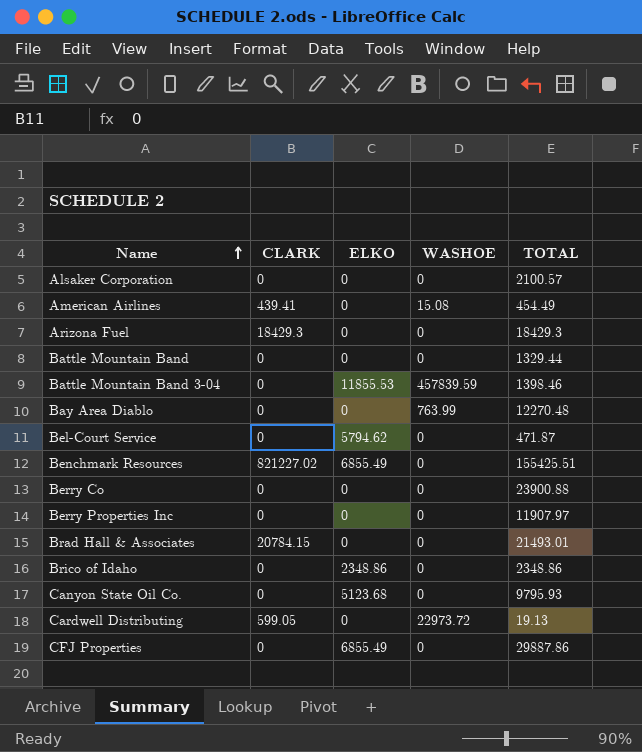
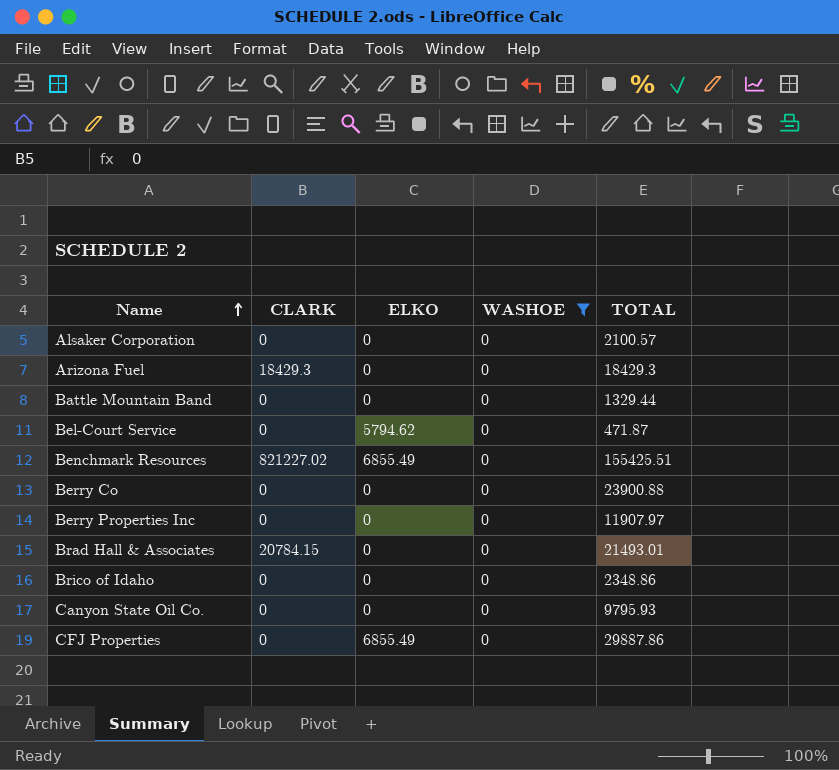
filter: none -> WASHOE = 0
Brico of Idaho | ELKO: 2348.86 -> 0
Canyon State Oil Co. | ELKO: 5123.68 -> 0

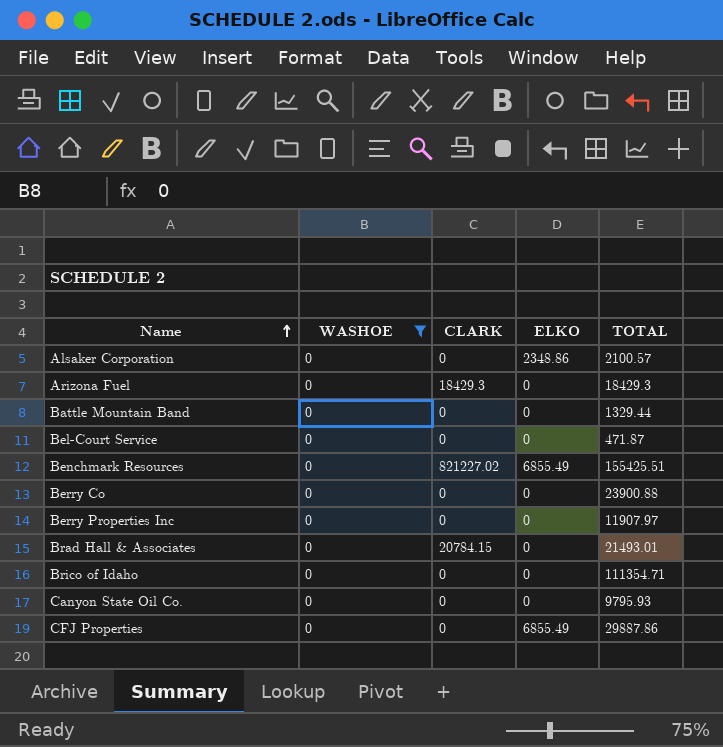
column WASHOE | position: 4 -> 2
Alsaker Corporation | ELKO: 0 -> 2348.86
Bel-Court Service | ELKO: 5794.62 -> 0
Brico of Idaho | TOTAL: 2348.86 -> 111354.71

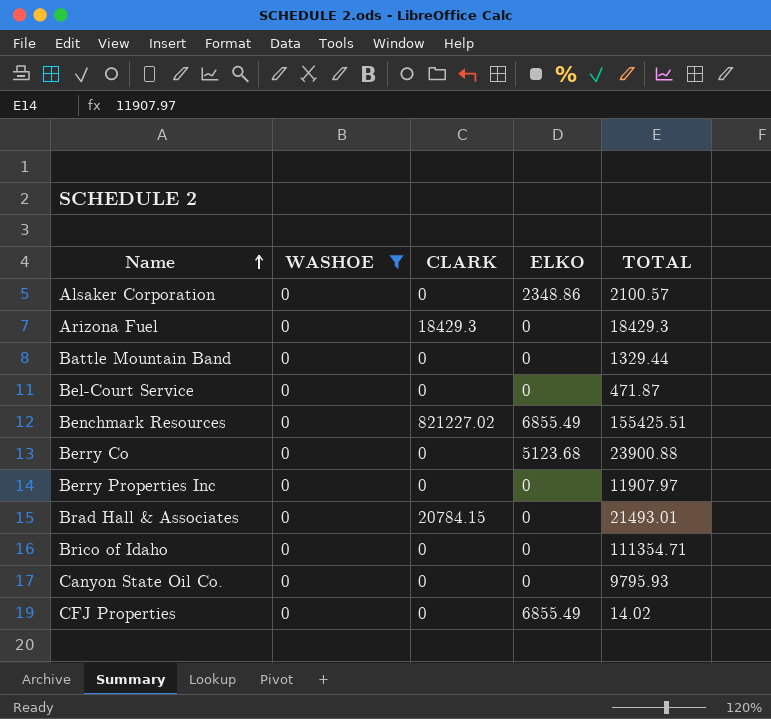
Berry Co | ELKO: 0 -> 5123.68
CFJ Properties | TOTAL: 29887.86 -> 14.02

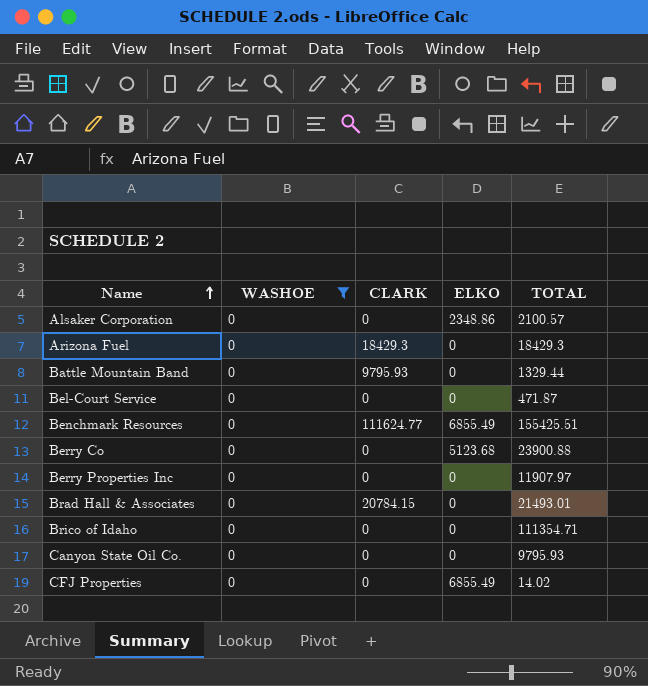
Battle Mountain Band | CLARK: 0 -> 9795.93
Benchmark Resources | CLARK: 821227.02 -> 111624.77

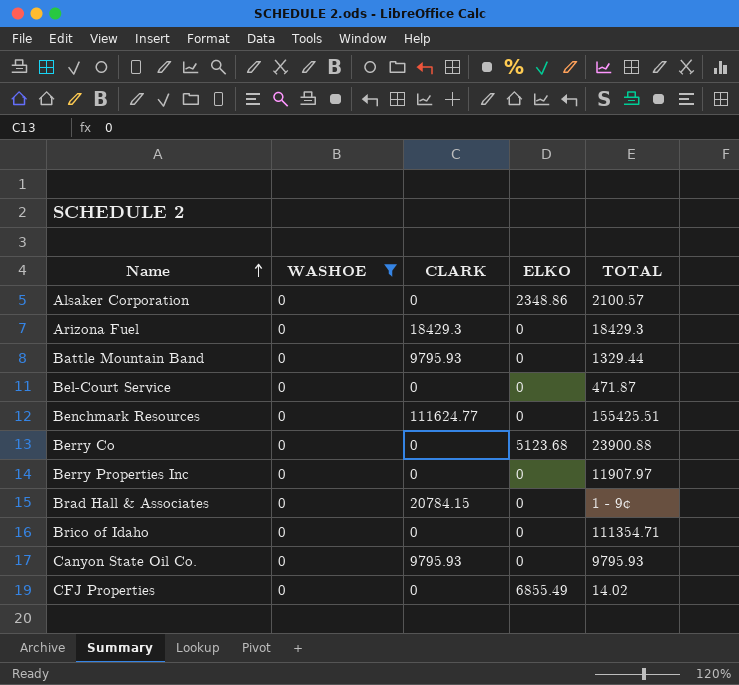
Benchmark Resources | ELKO: 6855.49 -> 0
Brad Hall & Associates | TOTAL: 21493.01 -> 1 - 9¢
Canyon State Oil Co. | CLARK: 0 -> 9795.93

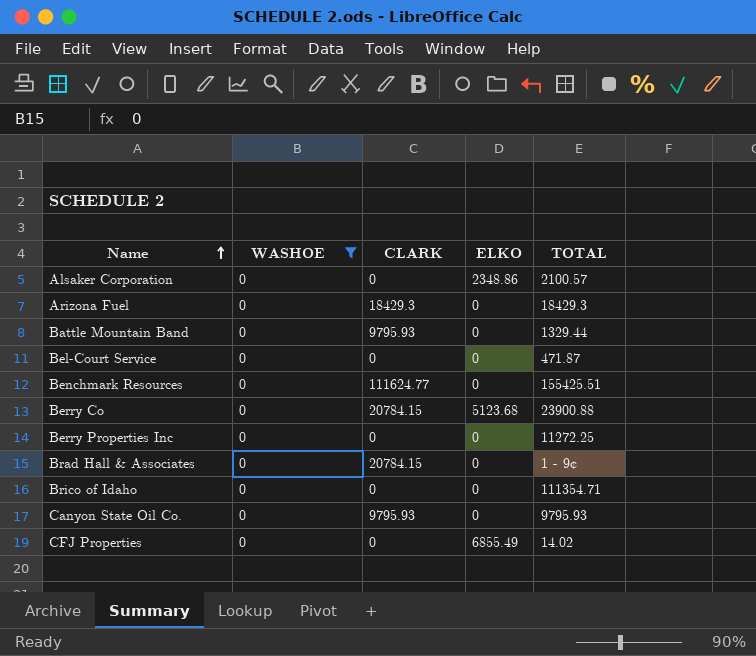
Berry Co | CLARK: 0 -> 20784.15
Berry Properties Inc | TOTAL: 11907.97 -> 11272.25

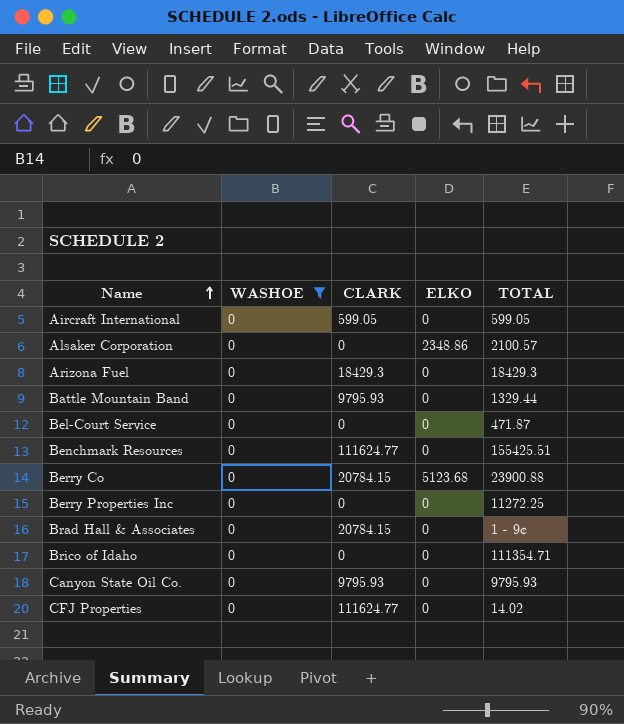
row Aircraft International: none -> 0 | 599.05 | 0 | 599.05
CFJ Properties | CLARK: 0 -> 111624.77
CFJ Properties | ELKO: 6855.49 -> 0

